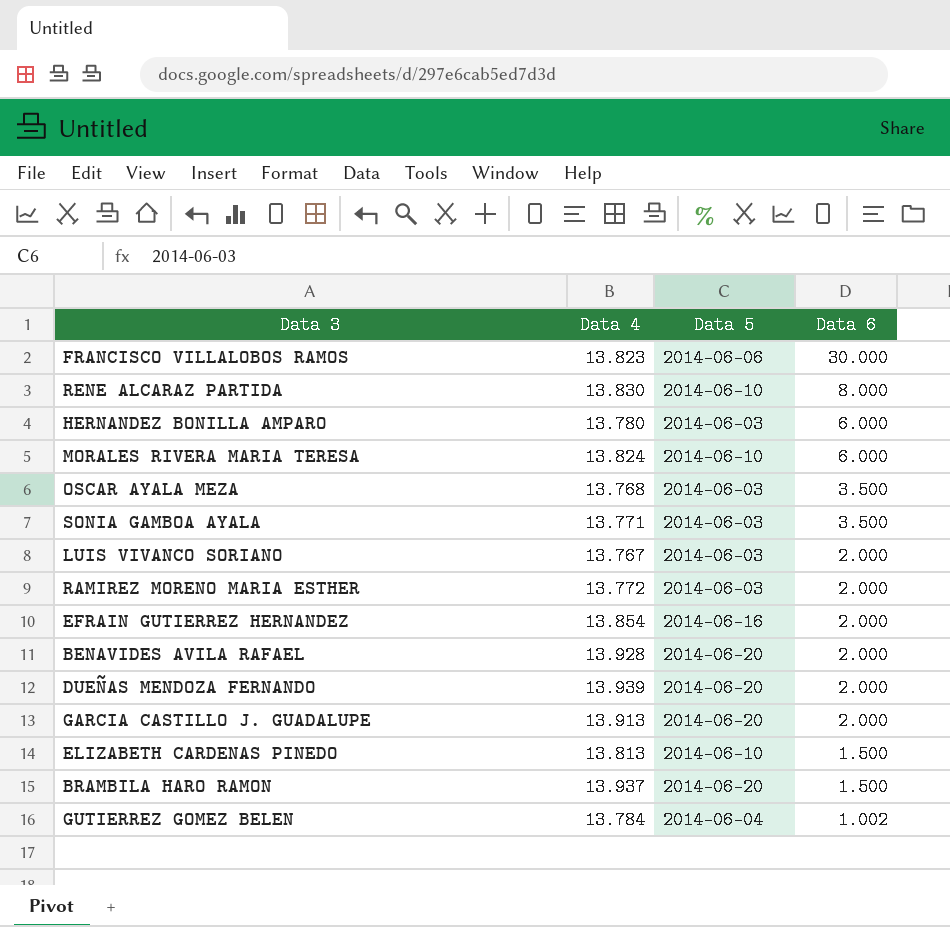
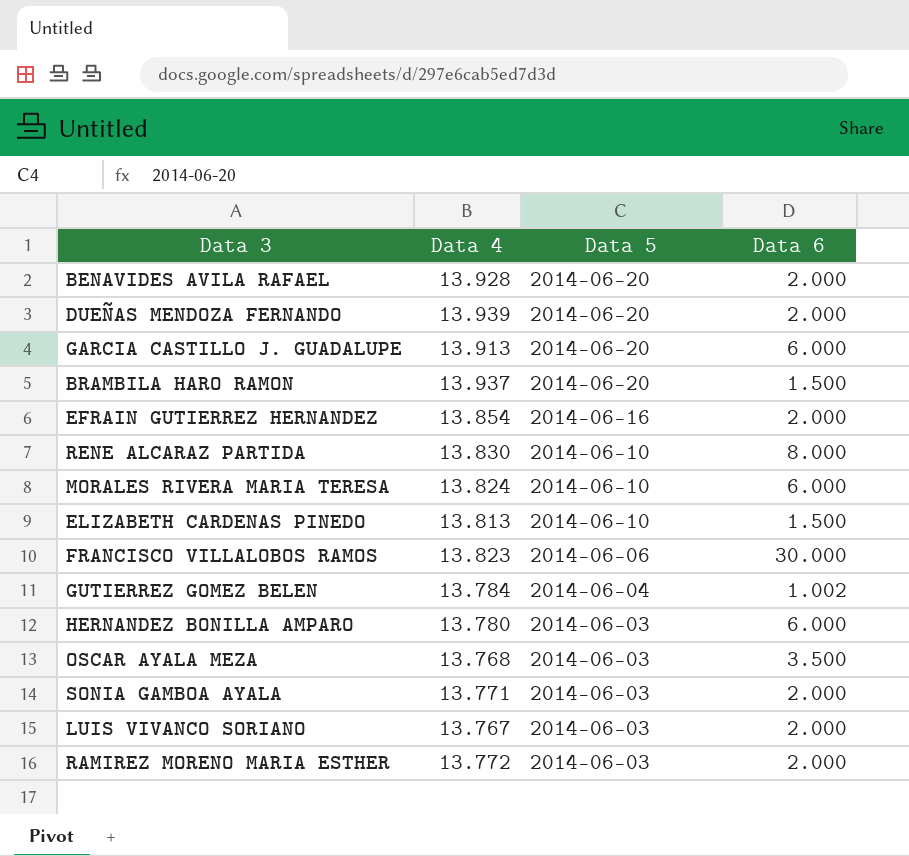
row order: Data 6 descending -> Data 5 descending
GARCIA CASTILLO J. GUADALUPE | Data 6: 2.000 -> 6.000
SONIA GAMBOA AYALA | Data 6: 3.500 -> 2.000

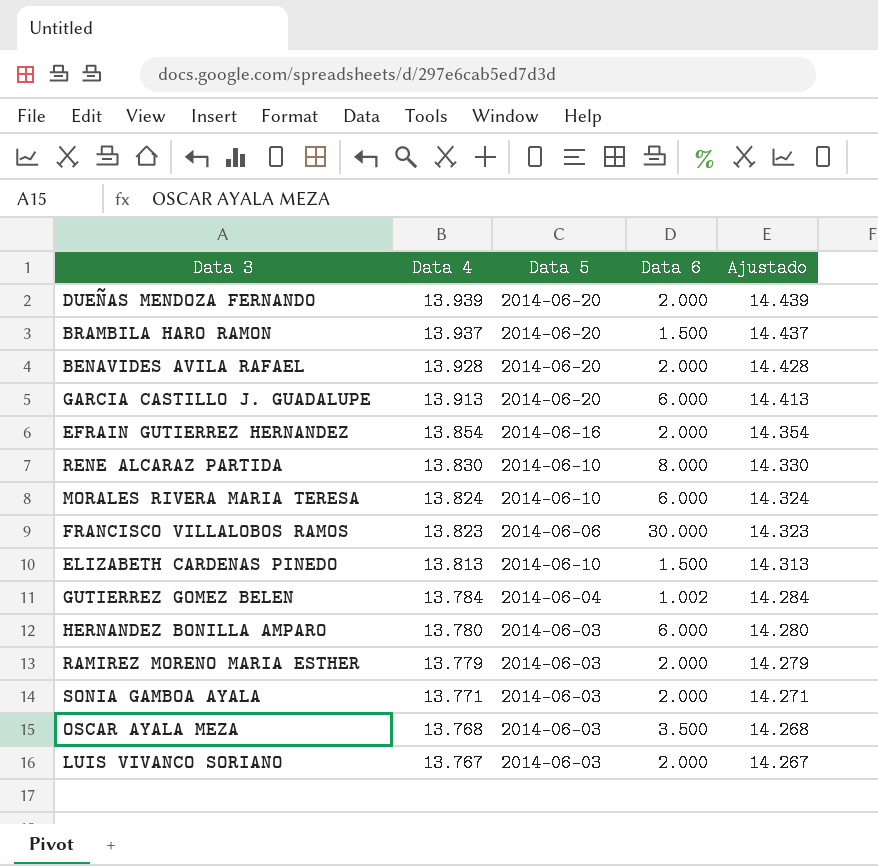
row order: Data 5 descending -> Data 4 descending
column Ajustado | formula: none -> [Data 4] + 500
RAMIREZ MORENO MARIA ESTHER | Data 4: 13.772 -> 13.779

